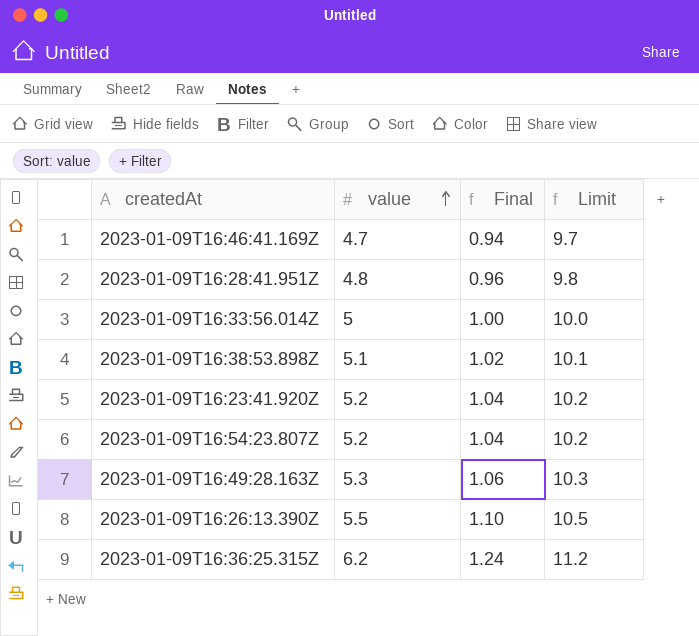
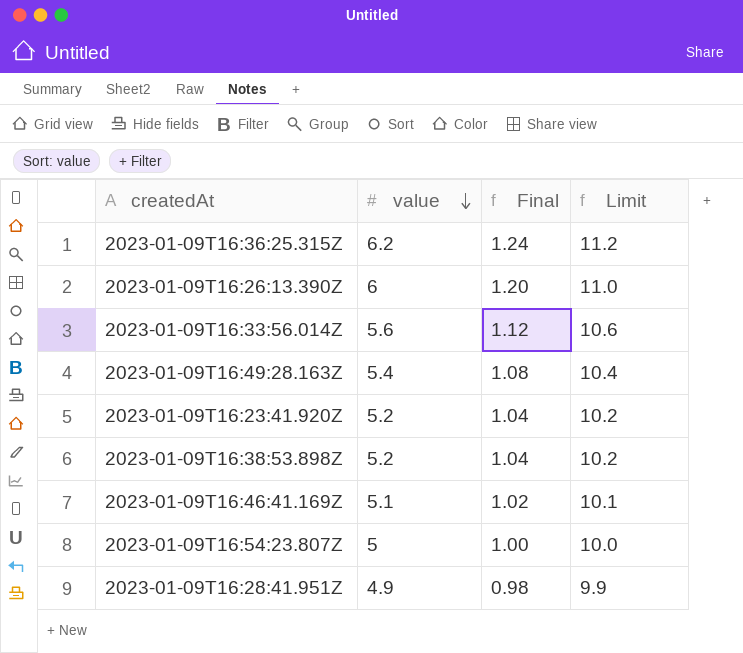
row order: value ascending -> value descending
2023-01-09T16:26:13.390Z | value: 5.5 -> 6
2023-01-09T16:26:13.390Z | Final: 1.10 -> 1.20
2023-01-09T16:26:13.390Z | Limit: 10.5 -> 11.0
2023-01-09T16:33:56.014Z | value: 5 -> 5.6
2023-01-09T16:33:56.014Z | Final: 1.00 -> 1.12
2023-01-09T16:33:56.014Z | Limit: 10.0 -> 10.6
2023-01-09T16:49:28.163Z | value: 5.3 -> 5.4
2023-01-09T16:49:28.163Z | Final: 1.06 -> 1.08
2023-01-09T16:49:28.163Z | Limit: 10.3 -> 10.4
2023-01-09T16:38:53.898Z | value: 5.1 -> 5.2
2023-01-09T16:38:53.898Z | Final: 1.02 -> 1.04
2023-01-09T16:38:53.898Z | Limit: 10.1 -> 10.2
2023-01-09T16:46:41.169Z | value: 4.7 -> 5.1
2023-01-09T16:46:41.169Z | Final: 0.94 -> 1.02
2023-01-09T16:46:41.169Z | Limit: 9.7 -> 10.1
2023-01-09T16:54:23.807Z | value: 5.2 -> 5
2023-01-09T16:54:23.807Z | Final: 1.04 -> 1.00
2023-01-09T16:54:23.807Z | Limit: 10.2 -> 10.0
2023-01-09T16:28:41.951Z | value: 4.8 -> 4.9
2023-01-09T16:28:41.951Z | Final: 0.96 -> 0.98
2023-01-09T16:28:41.951Z | Limit: 9.8 -> 9.9

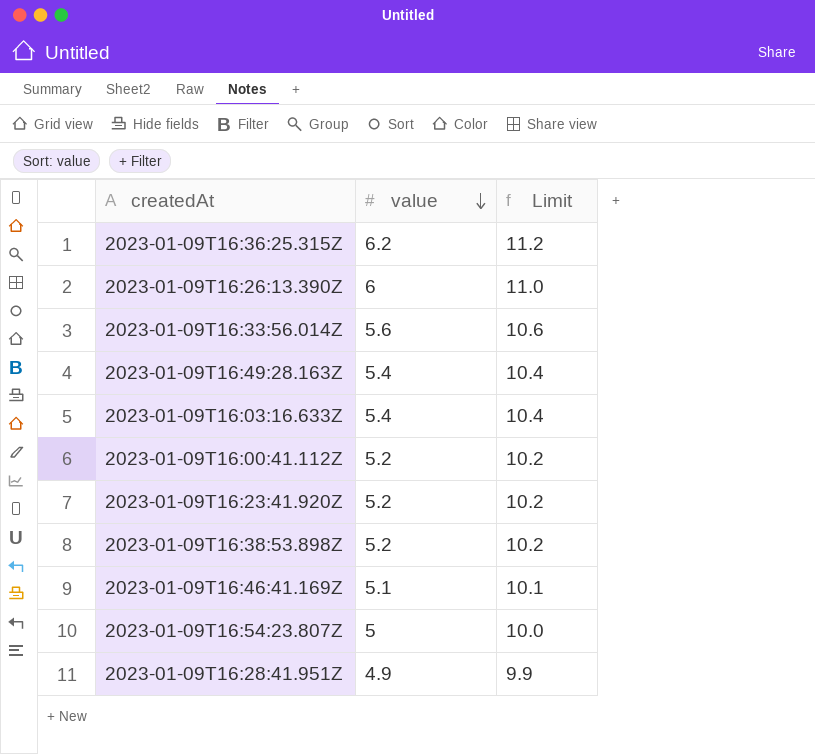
column Final | formula: [value] * 0.2 -> none
row 2023-01-09T16:03:16.633Z: none -> 5.4 | 10.4
row 2023-01-09T16:00:41.112Z: none -> 5.2 | 10.2

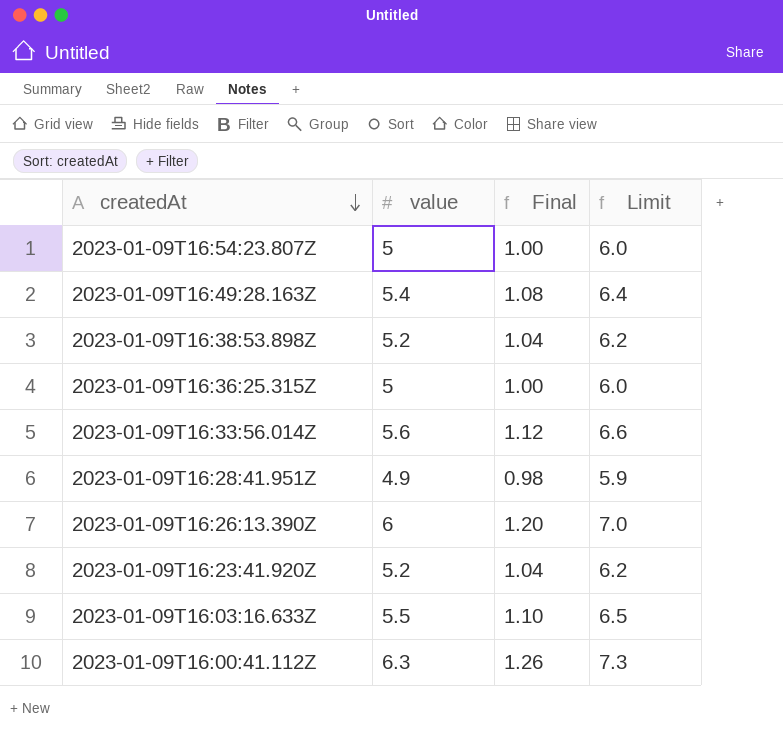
row order: value descending -> createdAt descending
column Final | formula: none -> [value] * 0.2
column Limit | formula: [value] + 5 -> [value] + 1
row 2023-01-09T16:46:41.169Z: 5.1 | 10.1 -> none
2023-01-09T16:36:25.315Z | value: 6.2 -> 5
2023-01-09T16:03:16.633Z | value: 5.4 -> 5.5
2023-01-09T16:00:41.112Z | value: 5.2 -> 6.3

